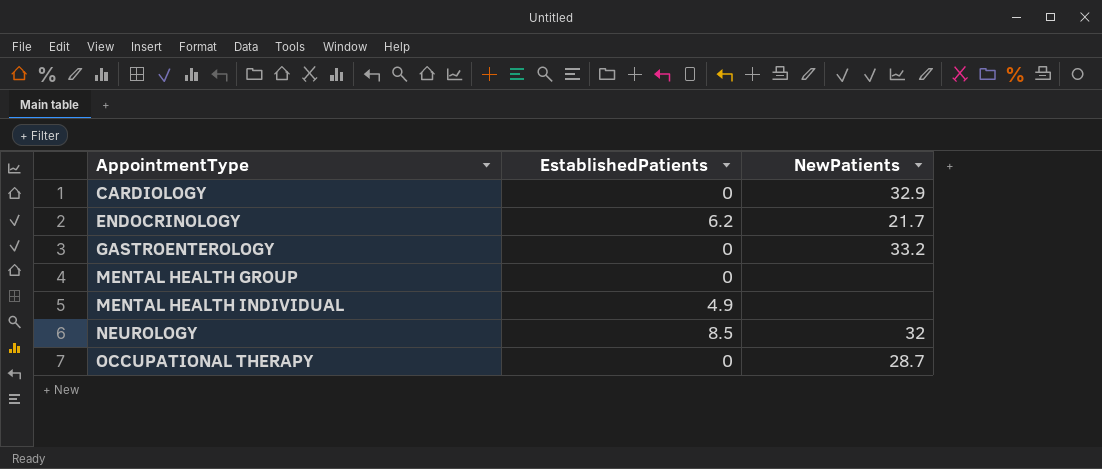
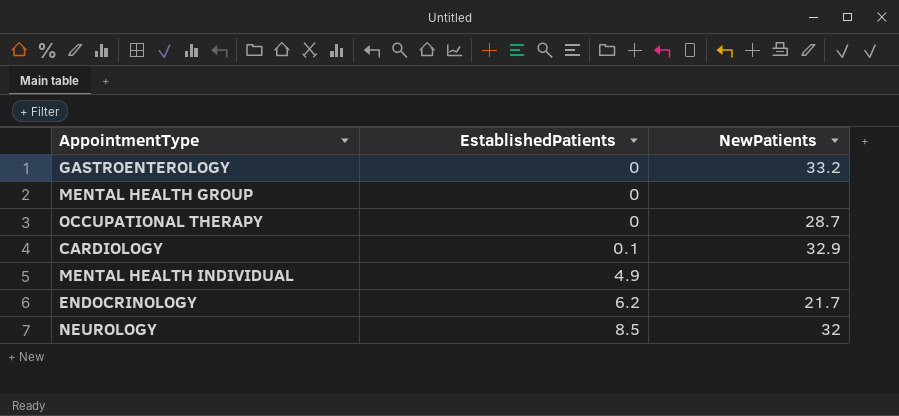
row order: AppointmentType ascending -> EstablishedPatients ascending
CARDIOLOGY | EstablishedPatients: 0 -> 0.1

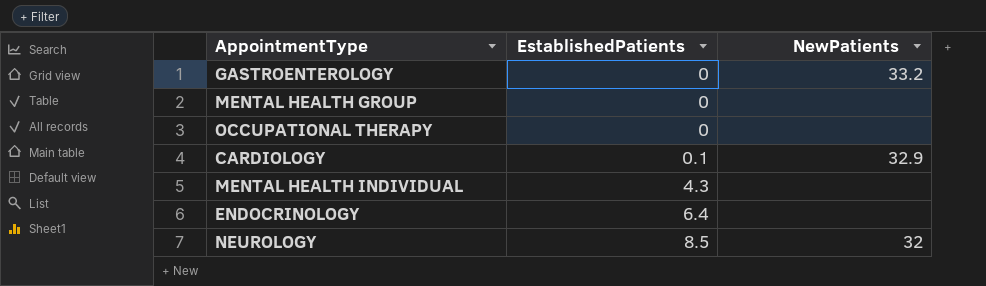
OCCUPATIONAL THERAPY | NewPatients: 28.7 -> none
MENTAL HEALTH INDIVIDUAL | EstablishedPatients: 4.9 -> 4.3
ENDOCRINOLOGY | EstablishedPatients: 6.2 -> 6.4
ENDOCRINOLOGY | NewPatients: 21.7 -> none

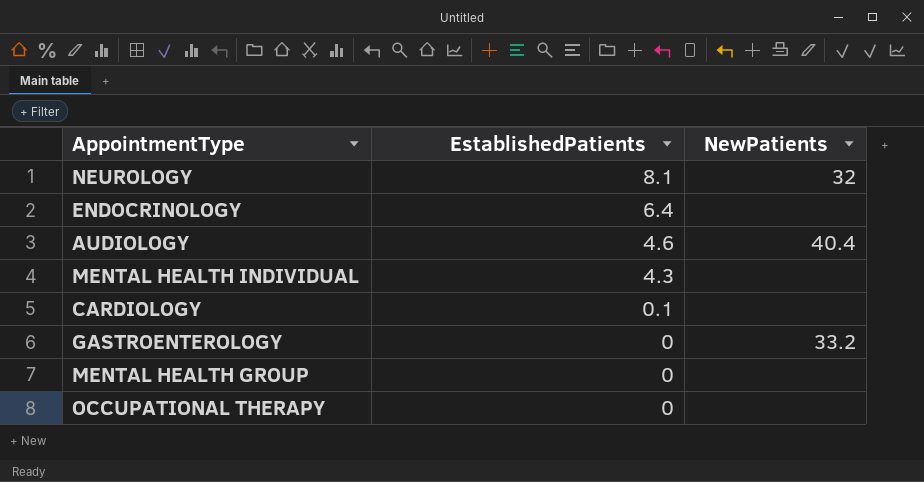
row order: EstablishedPatients ascending -> EstablishedPatients descending
NEUROLOGY | EstablishedPatients: 8.5 -> 8.1
row AUDIOLOGY: none -> 4.6 | 40.4
CARDIOLOGY | NewPatients: 32.9 -> none

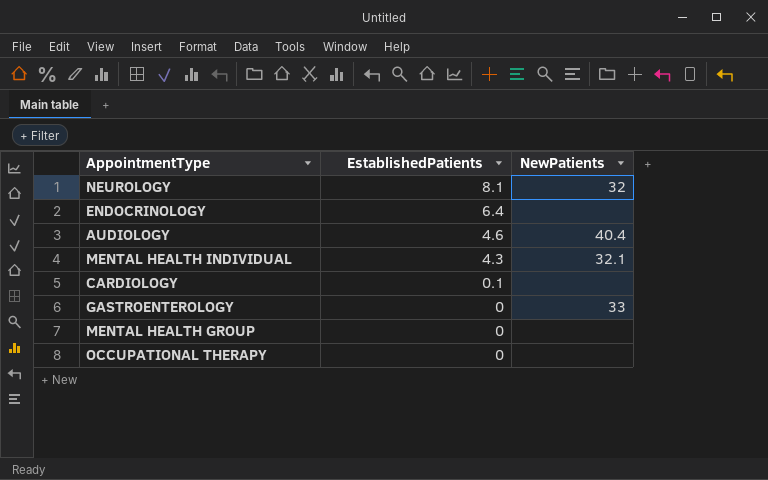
MENTAL HEALTH INDIVIDUAL | NewPatients: none -> 32.1
GASTROENTEROLOGY | NewPatients: 33.2 -> 33

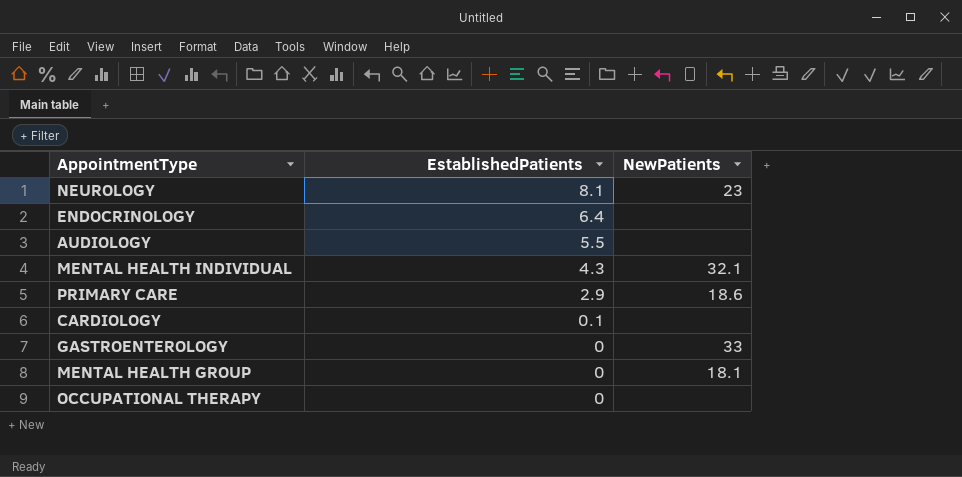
NEUROLOGY | NewPatients: 32 -> 23
AUDIOLOGY | EstablishedPatients: 4.6 -> 5.5
AUDIOLOGY | NewPatients: 40.4 -> none
row PRIMARY CARE: none -> 2.9 | 18.6
MENTAL HEALTH GROUP | NewPatients: none -> 18.1

